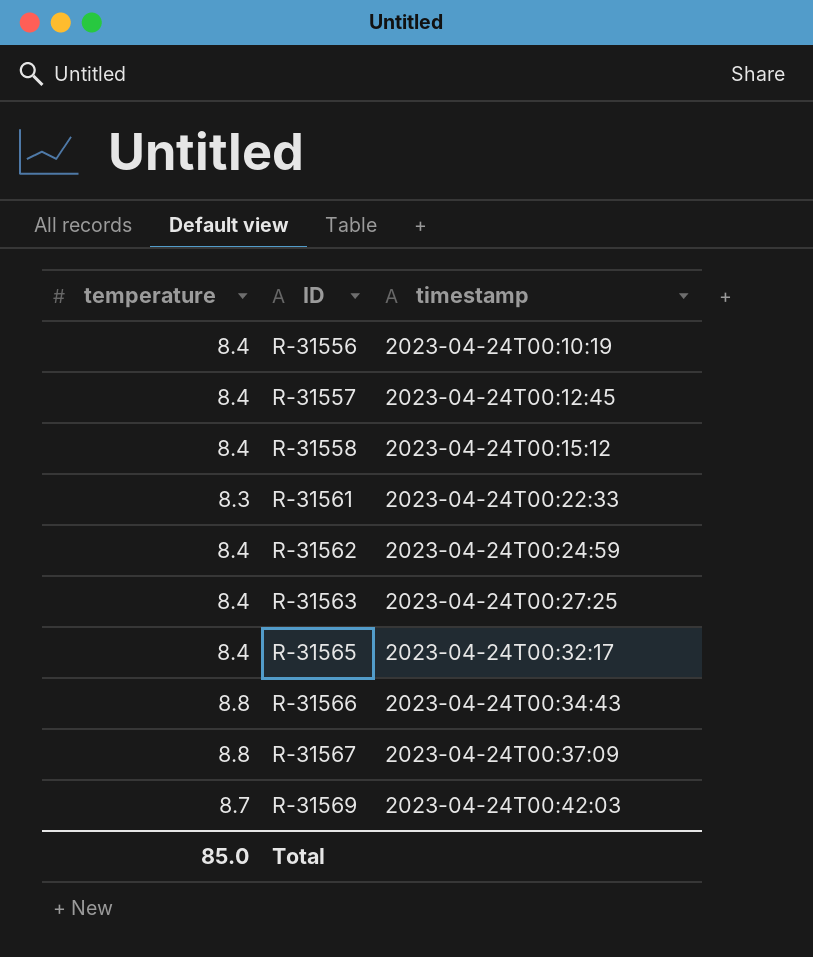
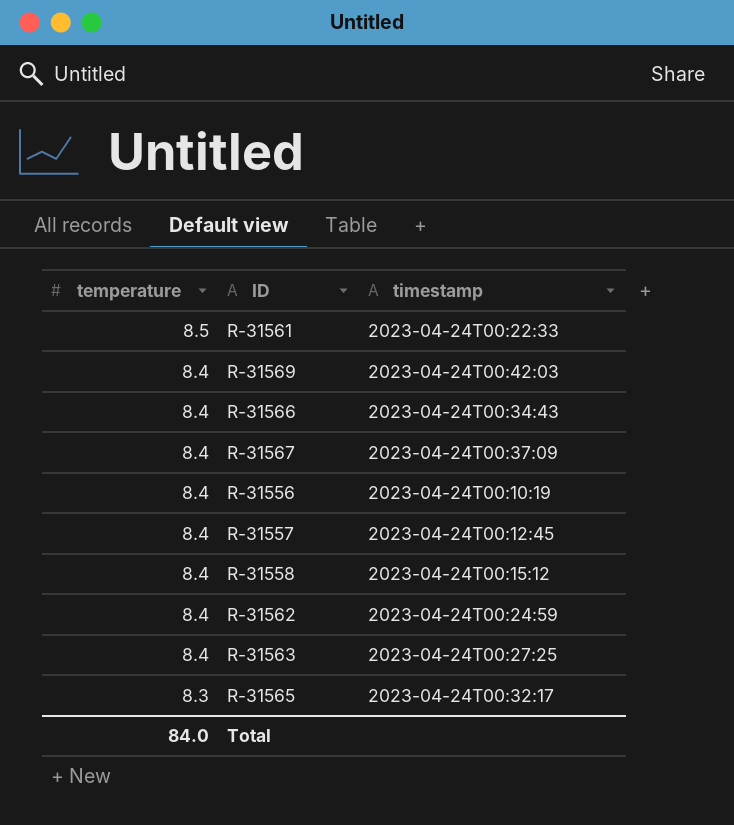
row order: ID ascending -> temperature descending
R-31561 | temperature: 8.3 -> 8.5
R-31569 | temperature: 8.7 -> 8.4
R-31566 | temperature: 8.8 -> 8.4
R-31567 | temperature: 8.8 -> 8.4
R-31565 | temperature: 8.4 -> 8.3
Total | temperature: 85.0 -> 84.0

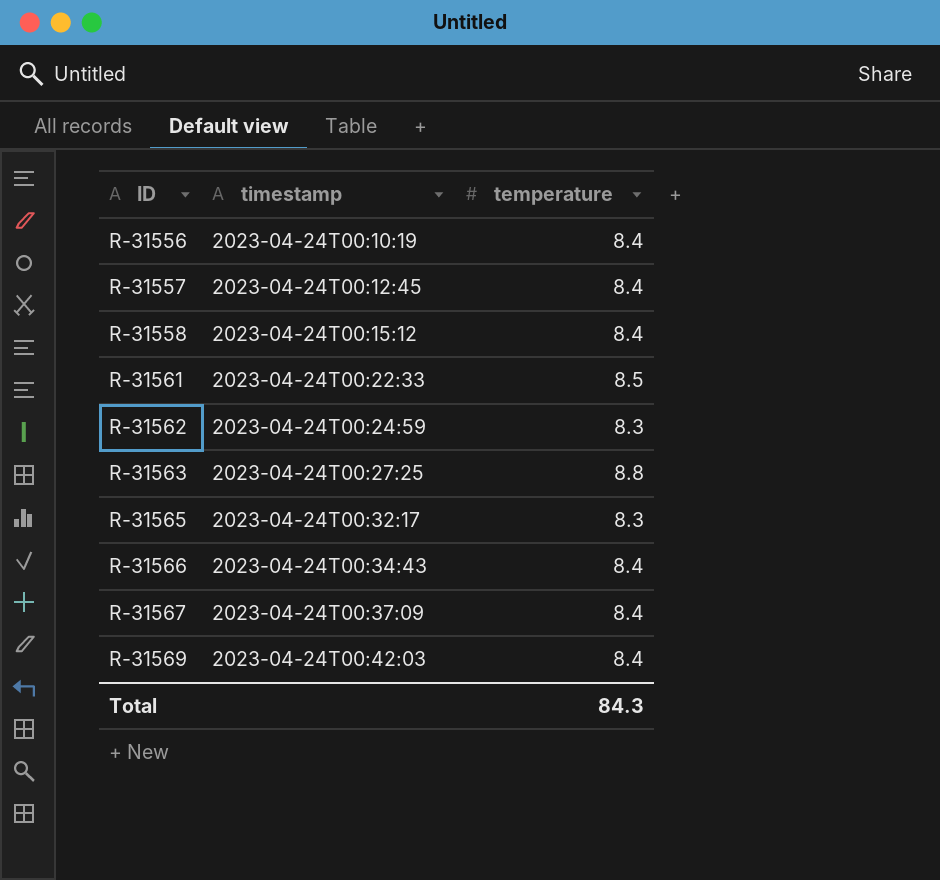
row order: temperature descending -> ID ascending
column temperature | position: 1 -> 3
R-31562 | temperature: 8.4 -> 8.3
R-31563 | temperature: 8.4 -> 8.8
Total | temperature: 84.0 -> 84.3

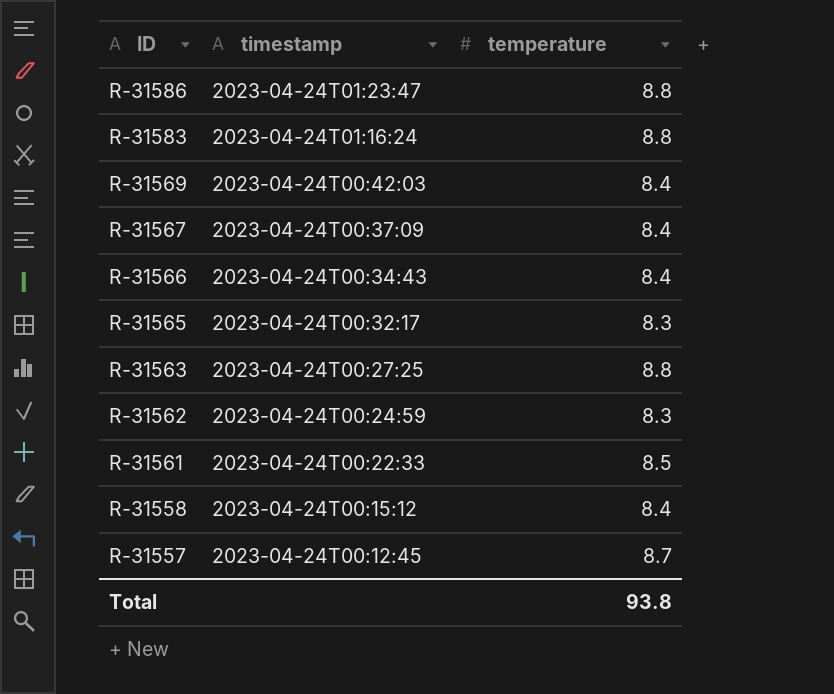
row order: ID ascending -> ID descending
row R-31556: 2023-04-24T00:10:19 | 8.4 -> none
row R-31586: none -> 2023-04-24T01:23:47 | 8.8
row R-31583: none -> 2023-04-24T01:16:24 | 8.8
R-31557 | temperature: 8.4 -> 8.7
Total | temperature: 84.3 -> 93.8

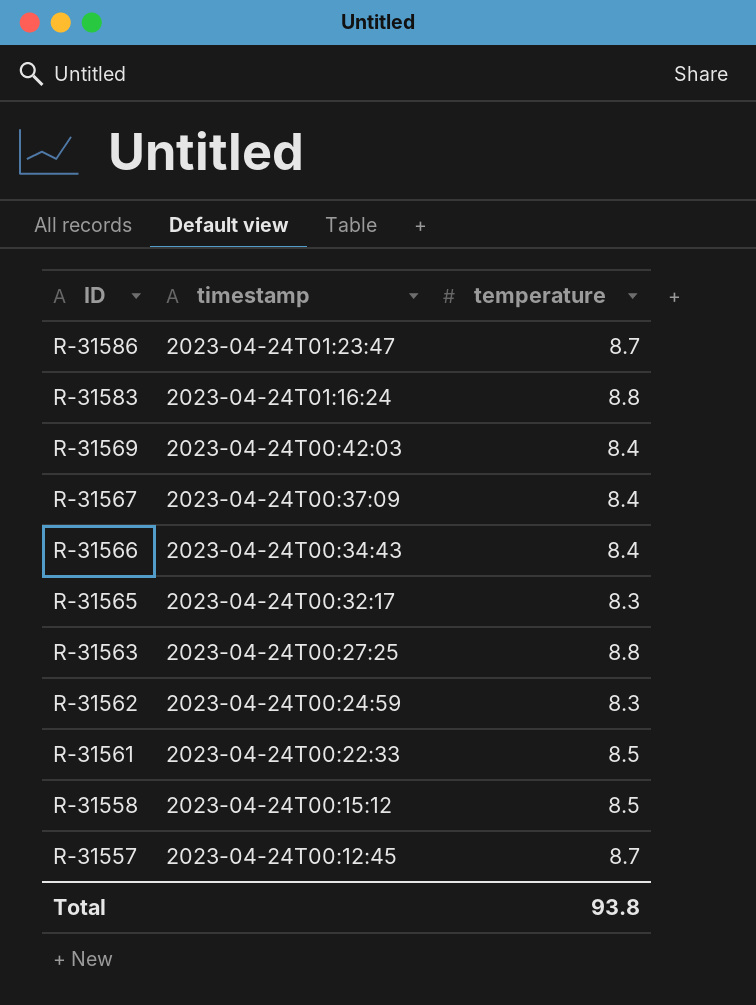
R-31586 | temperature: 8.8 -> 8.7
R-31558 | temperature: 8.4 -> 8.5

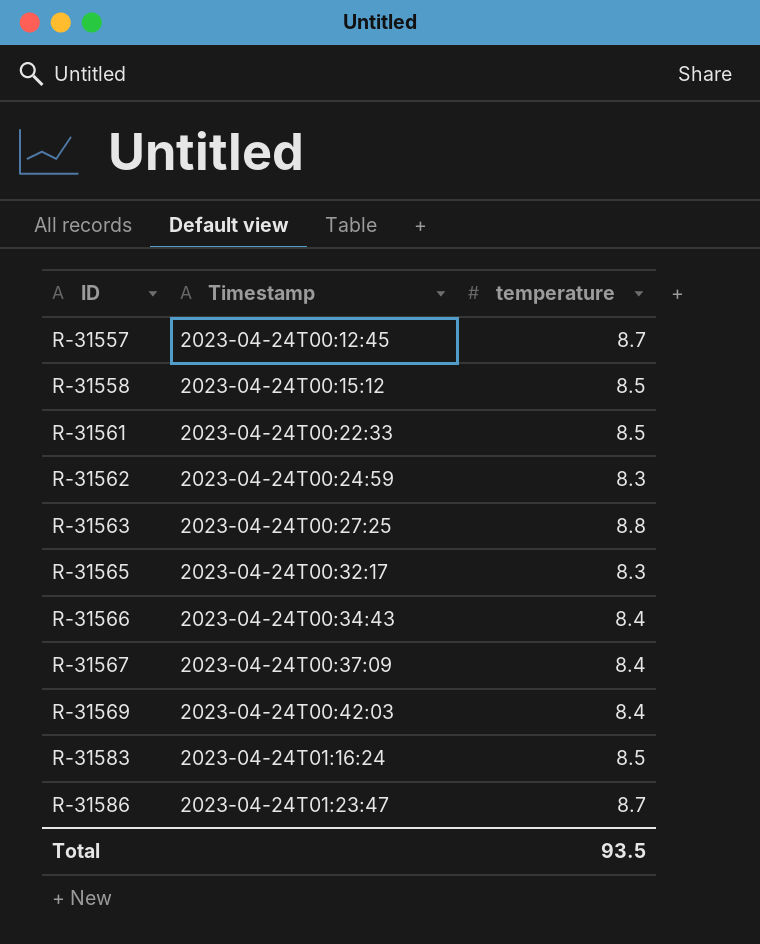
row order: ID descending -> ID ascending
column name: timestamp -> Timestamp
R-31583 | temperature: 8.8 -> 8.5
Total | temperature: 93.8 -> 93.5

